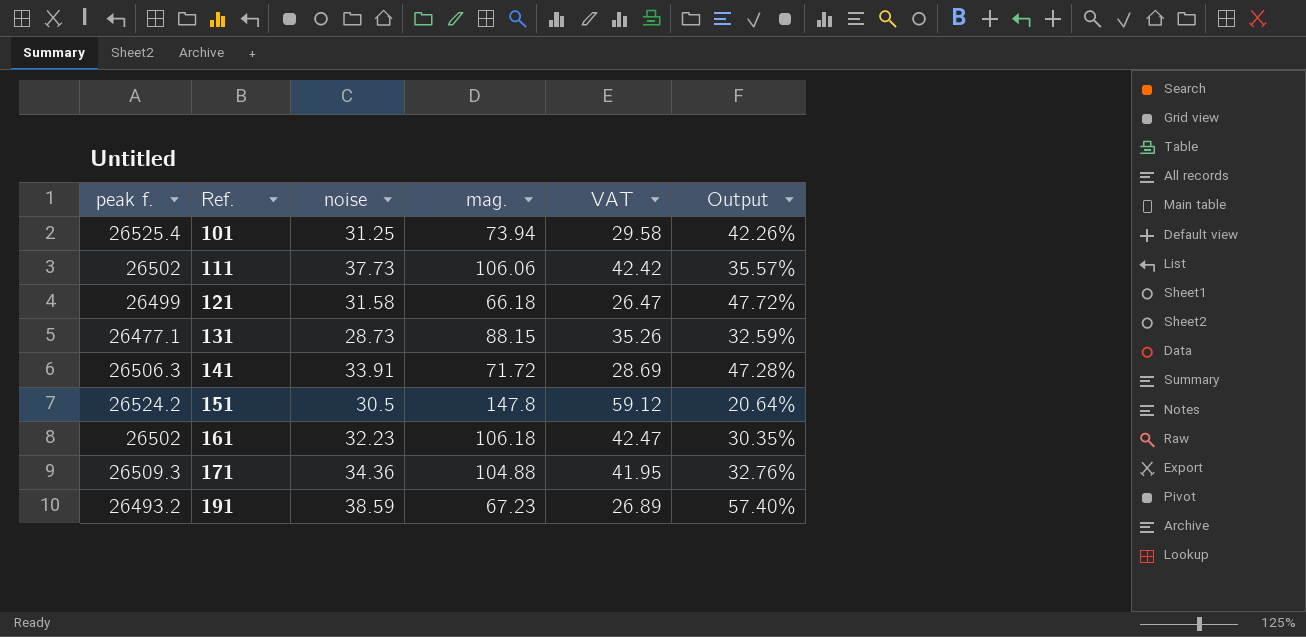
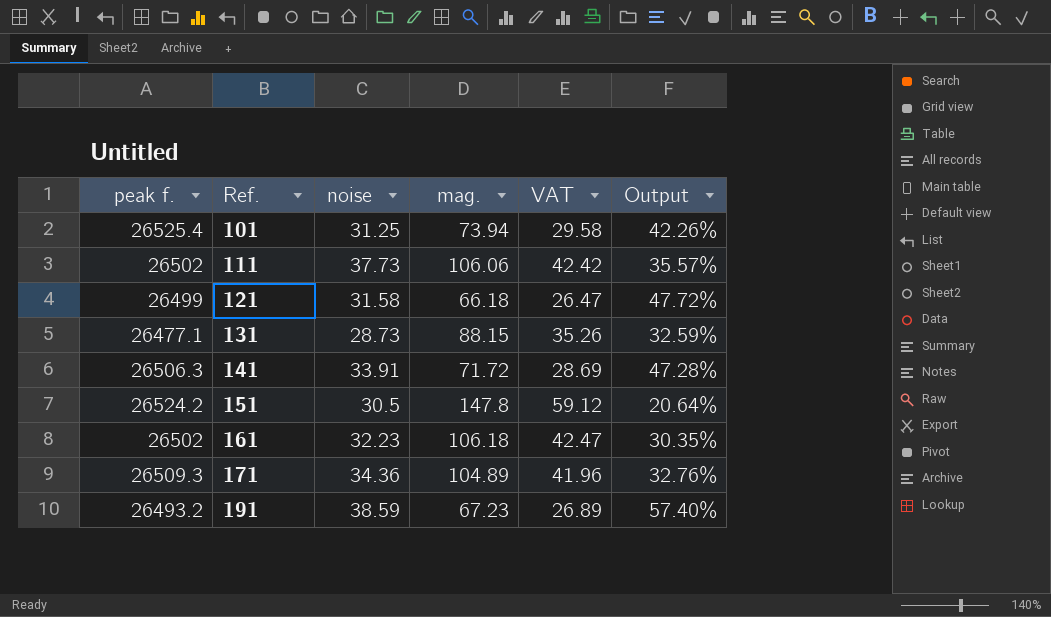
171 | mag.: 104.88 -> 104.89
171 | VAT: 41.95 -> 41.96

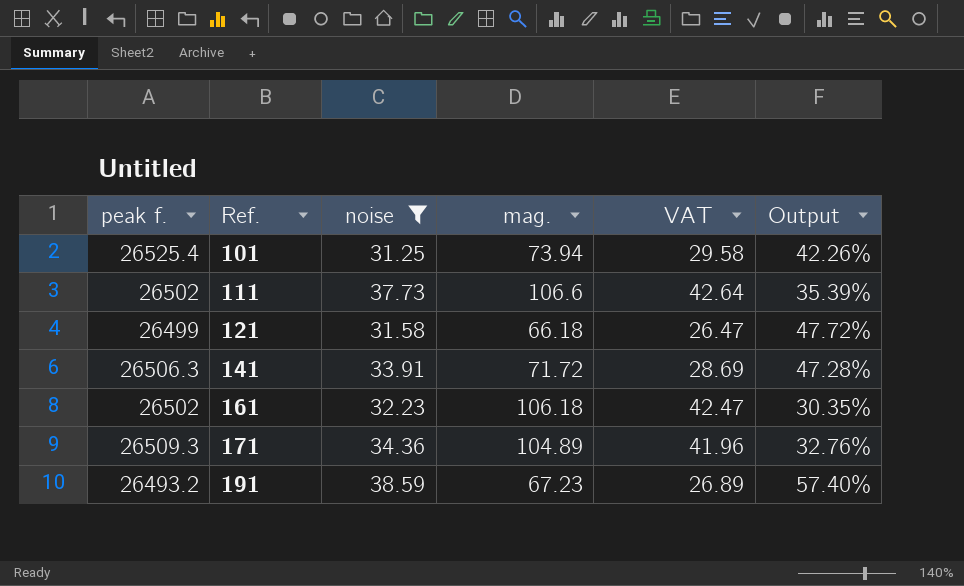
filter: none -> noise >= 31.25
111 | mag.: 106.06 -> 106.6
111 | VAT: 42.42 -> 42.64
111 | Output: 35.57% -> 35.39%

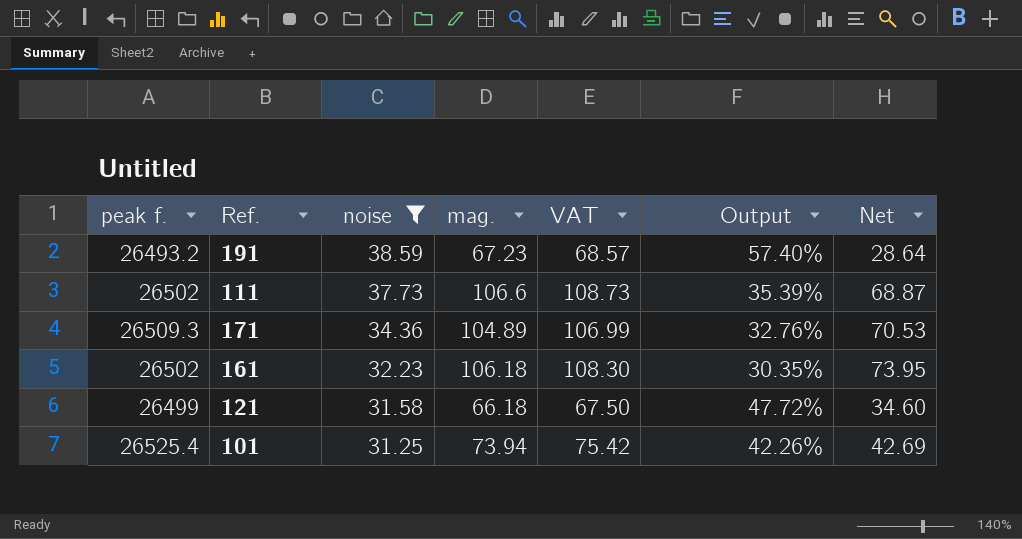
row order: Ref. ascending -> noise descending
column VAT | formula: [mag.] * 0.4 -> [mag.] * 1.02
column Net | formula: none -> [mag.] - [noise]
row 141: 26506.3 | 33.91 | 71.72 | 28.69 | 47.28% -> none

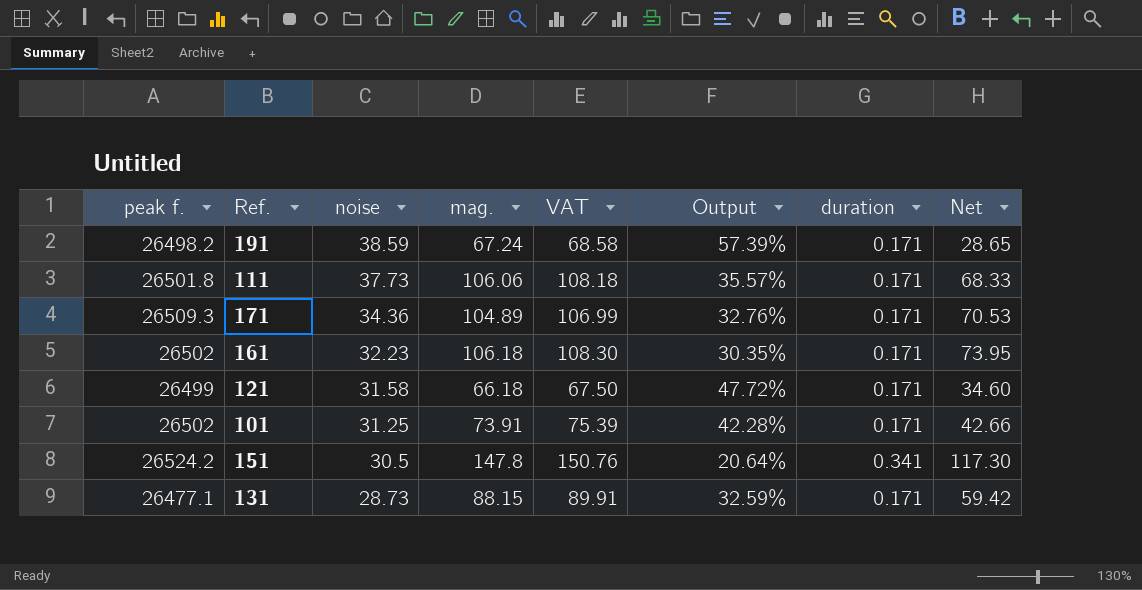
filter: noise >= 31.25 -> none
column duration | position: none -> 7
191 | peak f.: 26493.2 -> 26498.2
191 | mag.: 67.23 -> 67.24
191 | VAT: 68.57 -> 68.58
191 | Output: 57.40% -> 57.39%
191 | Net: 28.64 -> 28.65
111 | peak f.: 26502 -> 26501.8
111 | mag.: 106.6 -> 106.06
111 | VAT: 108.73 -> 108.18
111 | Output: 35.39% -> 35.57%
111 | Net: 68.87 -> 68.33
101 | peak f.: 26525.4 -> 26502
101 | mag.: 73.94 -> 73.91
101 | VAT: 75.42 -> 75.39
101 | Output: 42.26% -> 42.28%
101 | Net: 42.69 -> 42.66

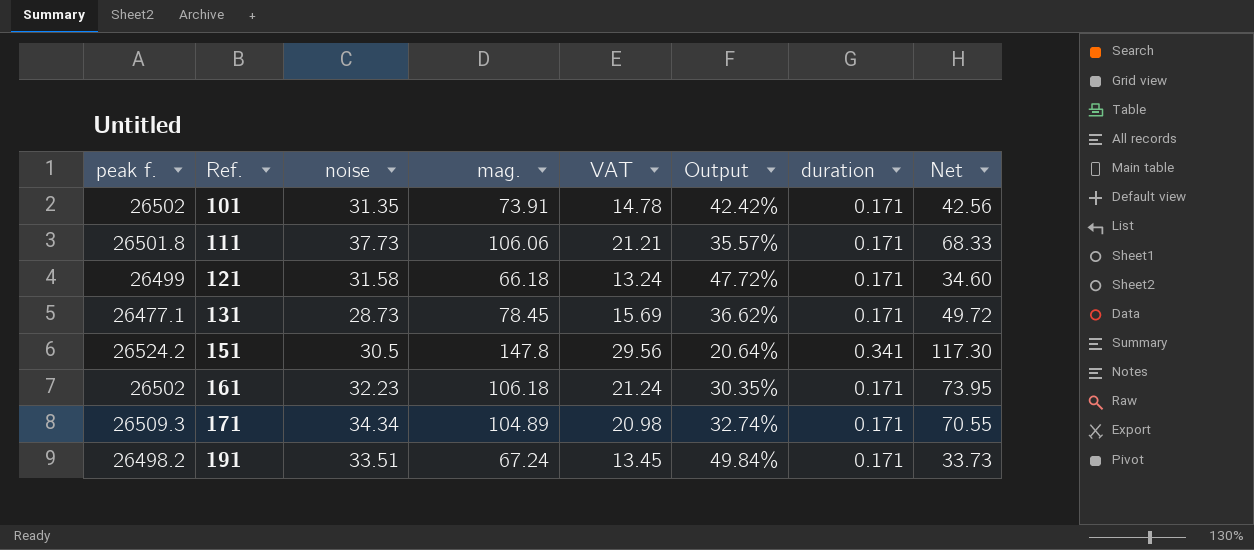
row order: noise descending -> Ref. ascending
column VAT | formula: [mag.] * 1.02 -> [mag.] * 0.2
101 | noise: 31.25 -> 31.35
101 | Output: 42.28% -> 42.42%
101 | Net: 42.66 -> 42.56
131 | mag.: 88.15 -> 78.45
131 | Output: 32.59% -> 36.62%
131 | Net: 59.42 -> 49.72
171 | noise: 34.36 -> 34.34
171 | Output: 32.76% -> 32.74%
171 | Net: 70.53 -> 70.55
191 | noise: 38.59 -> 33.51
191 | Output: 57.39% -> 49.84%
191 | Net: 28.65 -> 33.73

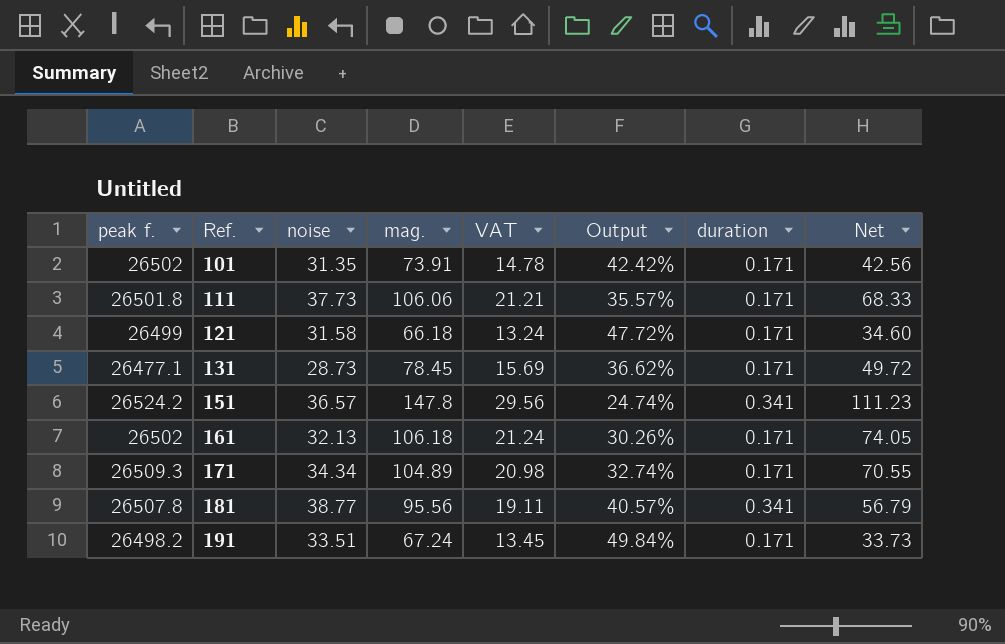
151 | noise: 30.5 -> 36.57
151 | Output: 20.64% -> 24.74%
151 | Net: 117.30 -> 111.23
161 | noise: 32.23 -> 32.13
161 | Output: 30.35% -> 30.26%
161 | Net: 73.95 -> 74.05
row 181: none -> 26507.8 | 38.77 | 95.56 | 19.11 | 40.57% | 0.341 | 56.79

